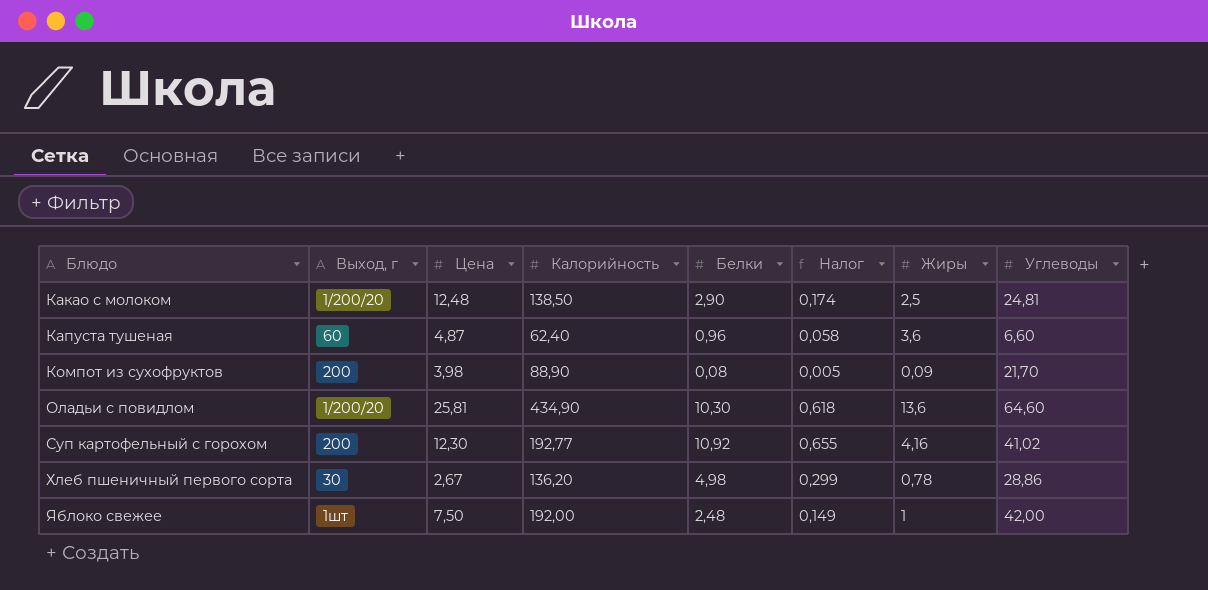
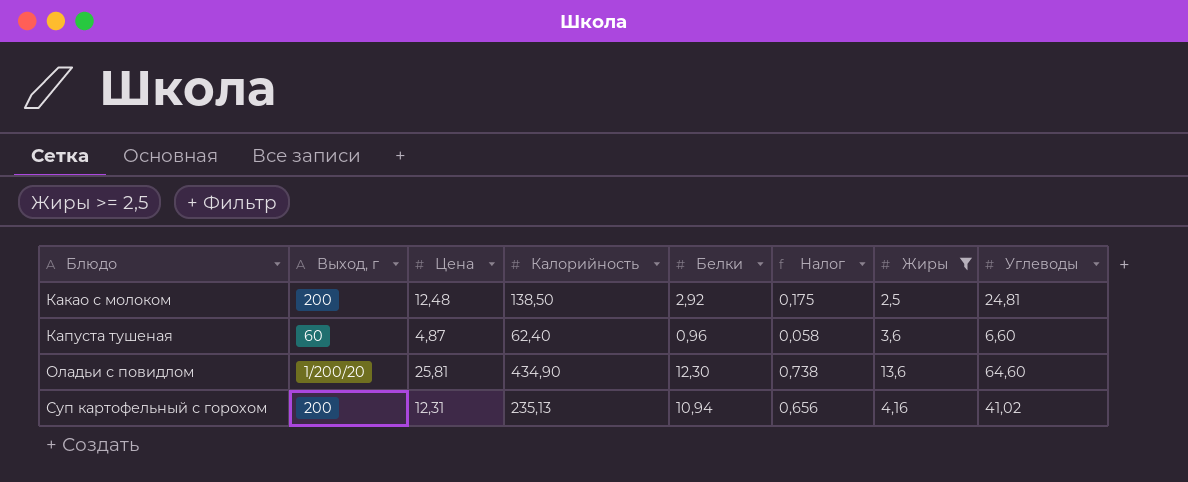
filter: none -> Жиры >= 2,5
Какао с молоком | Выход, г: 1/200/20 -> 200
Какао с молоком | Белки: 2,90 -> 2,92
Какао с молоком | Налог: 0,174 -> 0,175
Оладьи с повидлом | Белки: 10,30 -> 12,30
Оладьи с повидлом | Налог: 0,618 -> 0,738
Суп картофельный с горохом | Цена: 12,30 -> 12,31
Суп картофельный с горохом | Калорийность: 192,77 -> 235,13
Суп картофельный с горохом | Белки: 10,92 -> 10,94
Суп картофельный с горохом | Налог: 0,655 -> 0,656

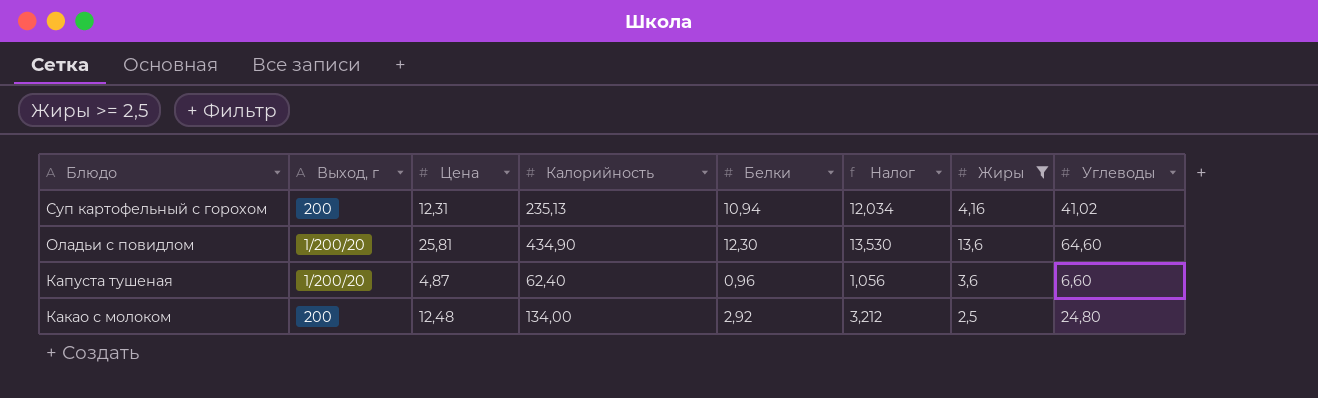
row order: Блюдо ascending -> Блюдо descending
column Налог | formula: [Белки] * 0,06 -> [Белки] * 1,1
Капуста тушеная | Выход, г: 60 -> 1/200/20
Какао с молоком | Калорийность: 138,50 -> 134,00
Какао с молоком | Углеводы: 24,81 -> 24,80

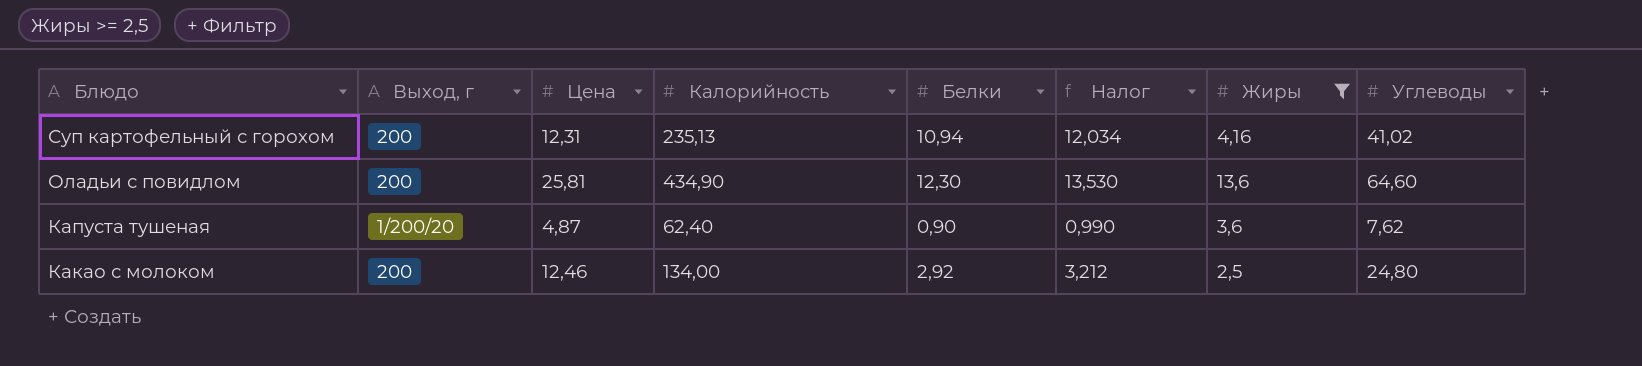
Оладьи с повидлом | Выход, г: 1/200/20 -> 200
Капуста тушеная | Белки: 0,96 -> 0,90
Капуста тушеная | Налог: 1,056 -> 0,990
Капуста тушеная | Углеводы: 6,60 -> 7,62
Какао с молоком | Цена: 12,48 -> 12,46

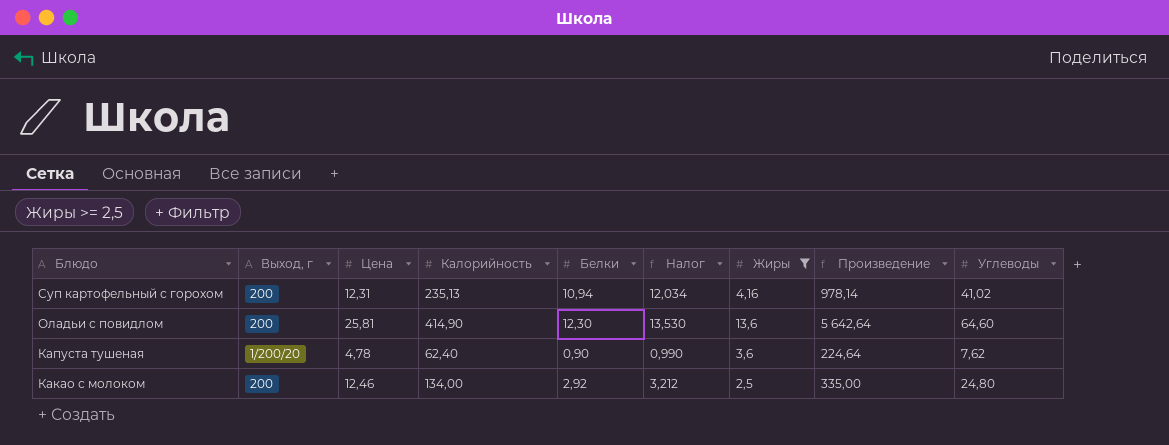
column Произведение | formula: none -> [Калорийность] * [Жиры]
Оладьи с повидлом | Калорийность: 434,90 -> 414,90
Капуста тушеная | Цена: 4,87 -> 4,78

